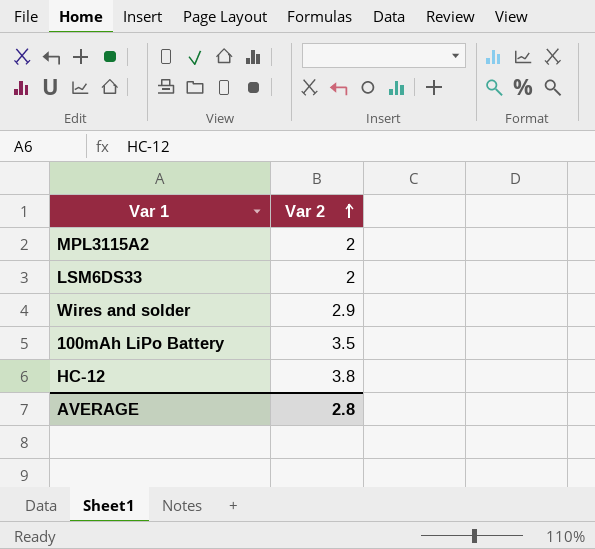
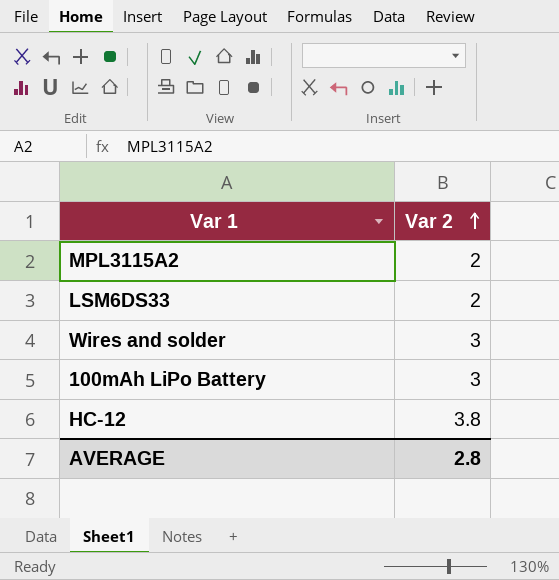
Wires and solder | Var 2: 2.9 -> 3
100mAh LiPo Battery | Var 2: 3.5 -> 3

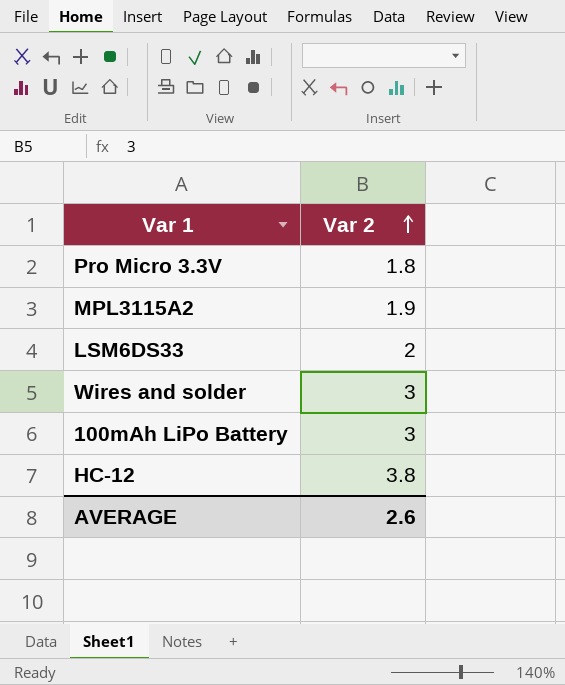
row Pro Micro 3.3V: none -> 1.8
MPL3115A2 | Var 2: 2 -> 1.9
AVERAGE | Var 2: 2.8 -> 2.6

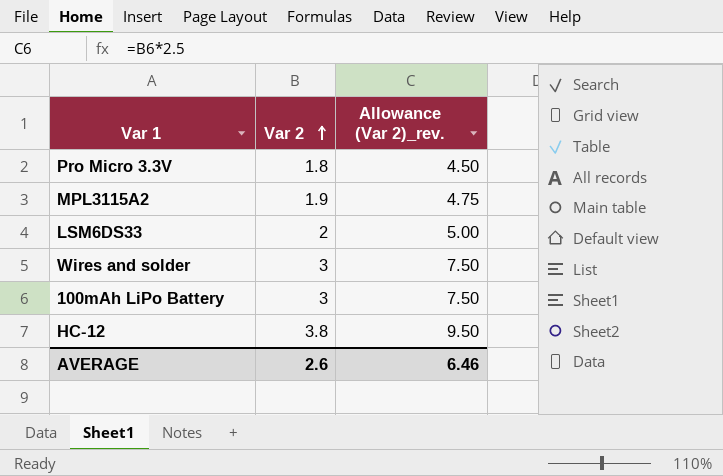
column Allowance (Var 2)_rev. | formula: none -> [Var 2] * 2.5

